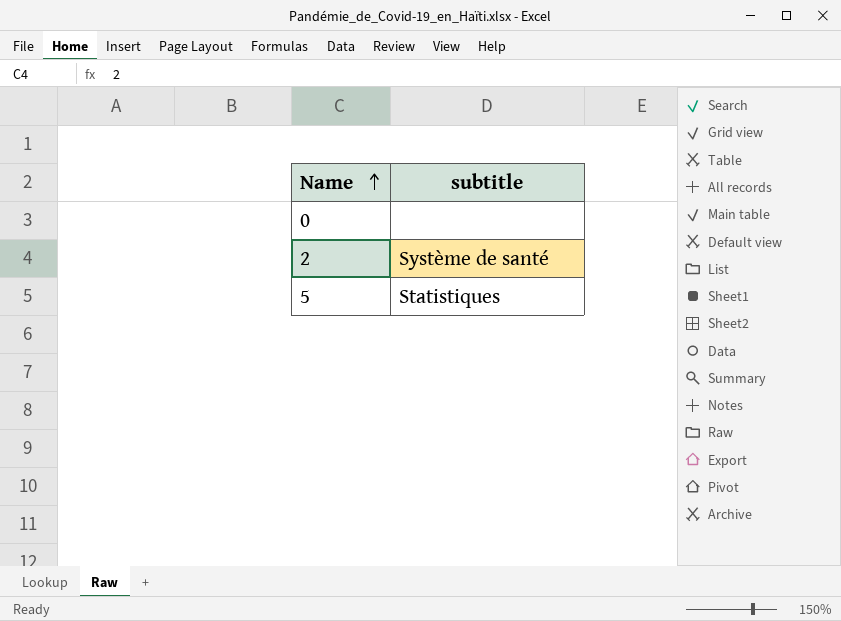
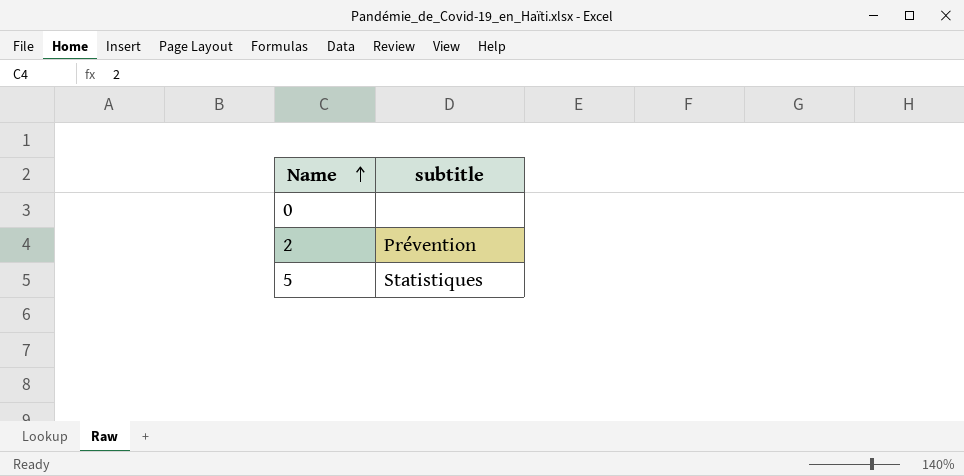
2 | subtitle: Système de santé -> Prévention

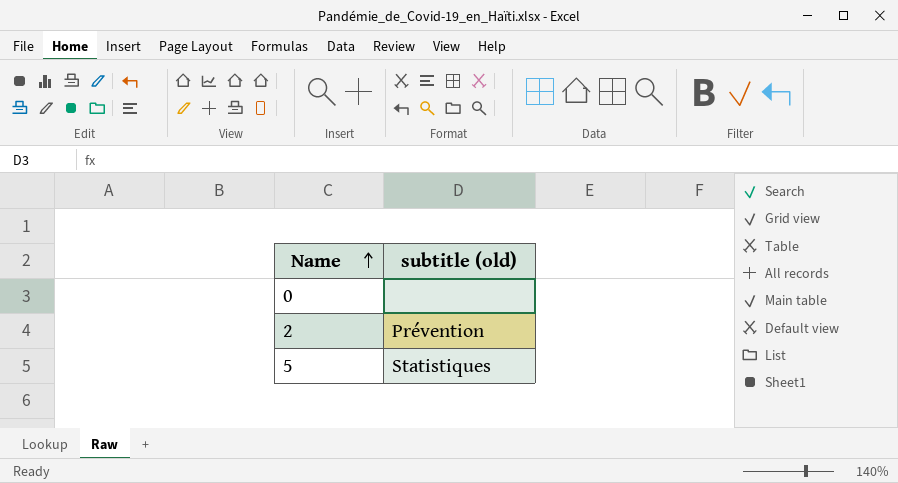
column name: subtitle -> subtitle (old)

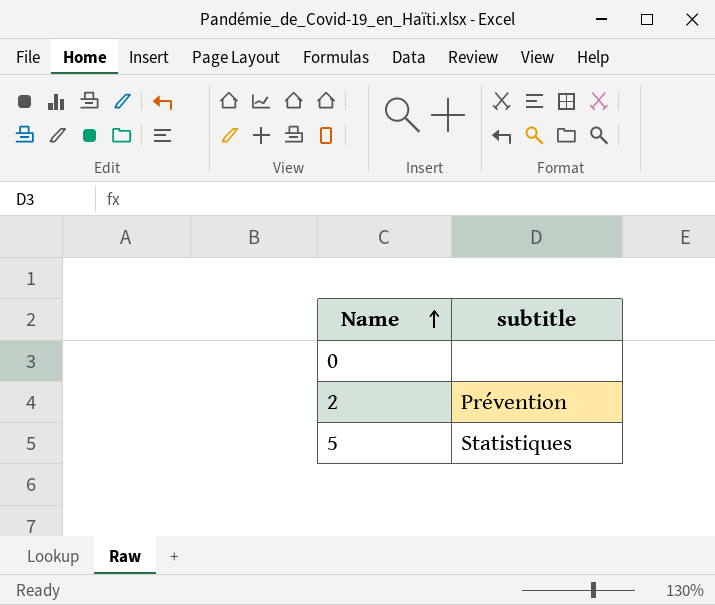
column name: subtitle (old) -> subtitle

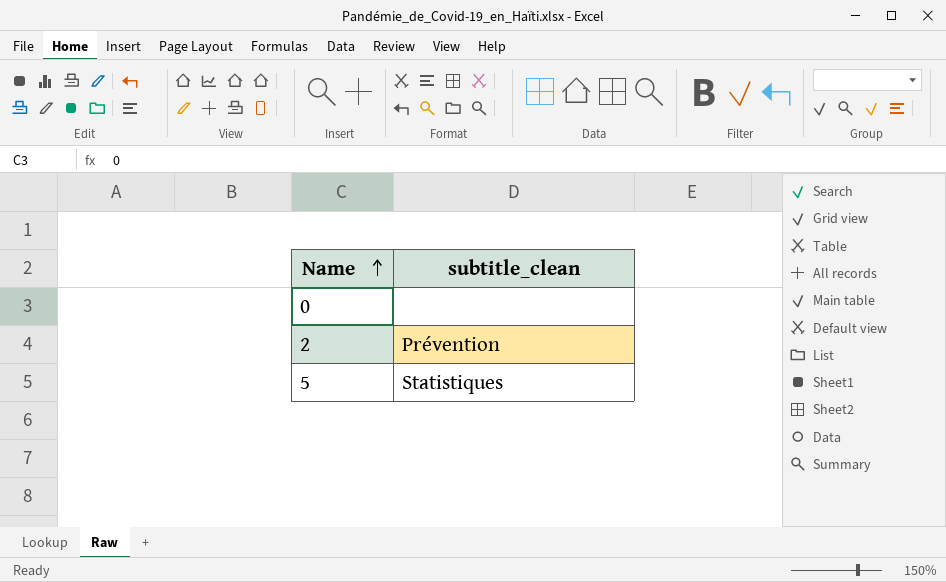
column name: subtitle -> subtitle_clean

